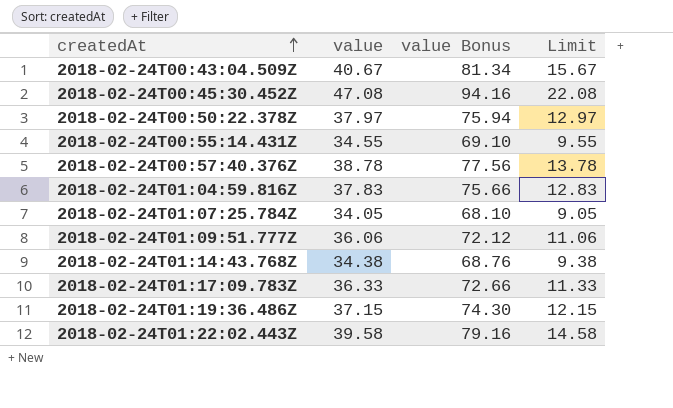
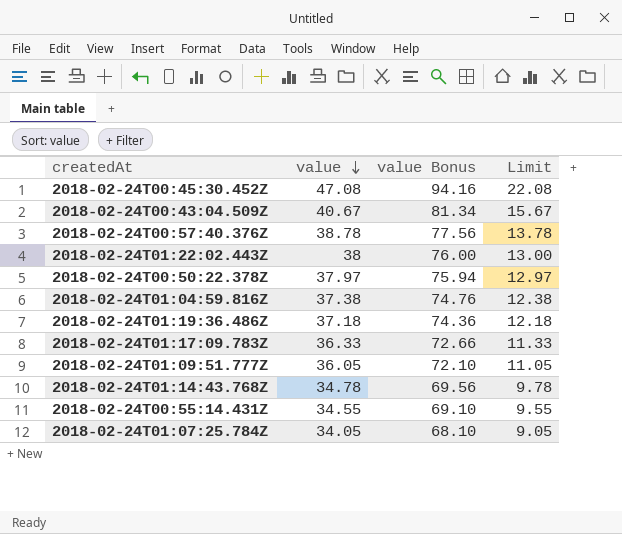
row order: createdAt ascending -> value descending
2018-02-24T01:22:02.443Z | value: 39.58 -> 38
2018-02-24T01:22:02.443Z | value Bonus: 79.16 -> 76.00
2018-02-24T01:22:02.443Z | Limit: 14.58 -> 13.00
2018-02-24T01:04:59.816Z | value: 37.83 -> 37.38
2018-02-24T01:04:59.816Z | value Bonus: 75.66 -> 74.76
2018-02-24T01:04:59.816Z | Limit: 12.83 -> 12.38
2018-02-24T01:19:36.486Z | value: 37.15 -> 37.18
2018-02-24T01:19:36.486Z | value Bonus: 74.30 -> 74.36
2018-02-24T01:19:36.486Z | Limit: 12.15 -> 12.18
2018-02-24T01:09:51.777Z | value: 36.06 -> 36.05
2018-02-24T01:09:51.777Z | value Bonus: 72.12 -> 72.10
2018-02-24T01:09:51.777Z | Limit: 11.06 -> 11.05
2018-02-24T01:14:43.768Z | value: 34.38 -> 34.78
2018-02-24T01:14:43.768Z | value Bonus: 68.76 -> 69.56
2018-02-24T01:14:43.768Z | Limit: 9.38 -> 9.78

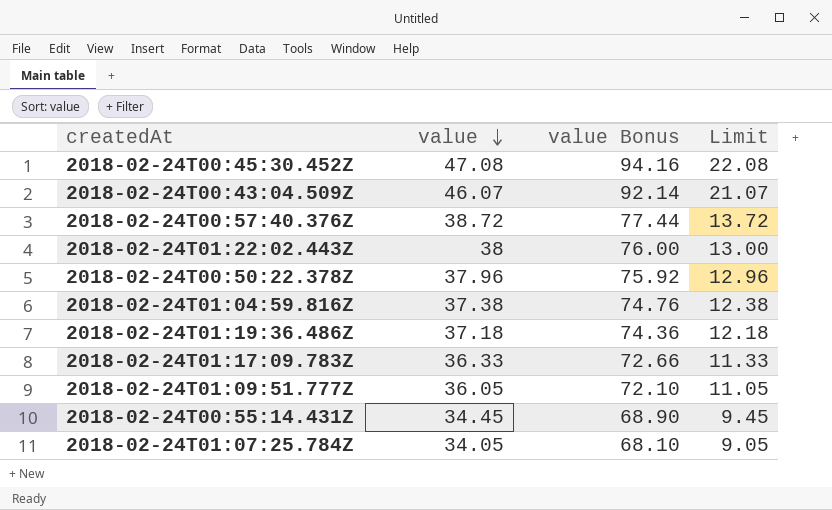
row 2018-02-24T01:14:43.768Z: 34.78 | 69.56 | 9.78 -> none
2018-02-24T00:43:04.509Z | value: 40.67 -> 46.07
2018-02-24T00:43:04.509Z | value Bonus: 81.34 -> 92.14
2018-02-24T00:43:04.509Z | Limit: 15.67 -> 21.07
2018-02-24T00:57:40.376Z | value: 38.78 -> 38.72
2018-02-24T00:57:40.376Z | value Bonus: 77.56 -> 77.44
2018-02-24T00:57:40.376Z | Limit: 13.78 -> 13.72
2018-02-24T00:50:22.378Z | value: 37.97 -> 37.96
2018-02-24T00:50:22.378Z | value Bonus: 75.94 -> 75.92
2018-02-24T00:50:22.378Z | Limit: 12.97 -> 12.96
2018-02-24T00:55:14.431Z | value: 34.55 -> 34.45
2018-02-24T00:55:14.431Z | value Bonus: 69.10 -> 68.90
2018-02-24T00:55:14.431Z | Limit: 9.55 -> 9.45

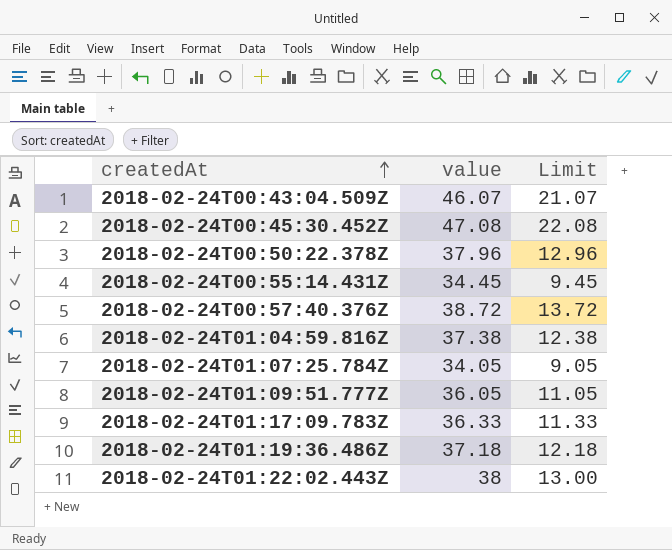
row order: value descending -> createdAt ascending
column value Bonus | formula: [value] * 2 -> none

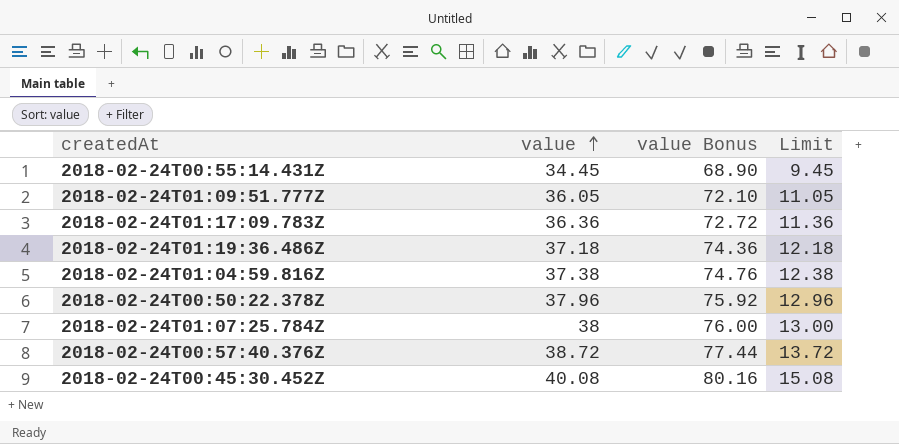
row order: createdAt ascending -> value ascending
column value Bonus | formula: none -> [value] * 2
row 2018-02-24T00:43:04.509Z: 46.07 | 21.07 -> none
row 2018-02-24T01:22:02.443Z: 38 | 13.00 -> none
2018-02-24T01:17:09.783Z | value: 36.33 -> 36.36
2018-02-24T01:17:09.783Z | Limit: 11.33 -> 11.36
2018-02-24T01:07:25.784Z | value: 34.05 -> 38
2018-02-24T01:07:25.784Z | Limit: 9.05 -> 13.00
2018-02-24T00:45:30.452Z | value: 47.08 -> 40.08
2018-02-24T00:45:30.452Z | Limit: 22.08 -> 15.08

